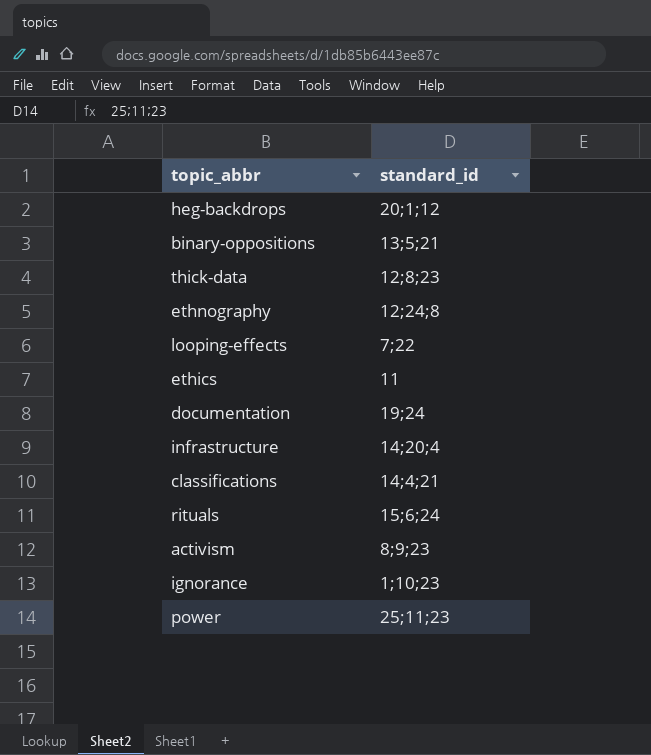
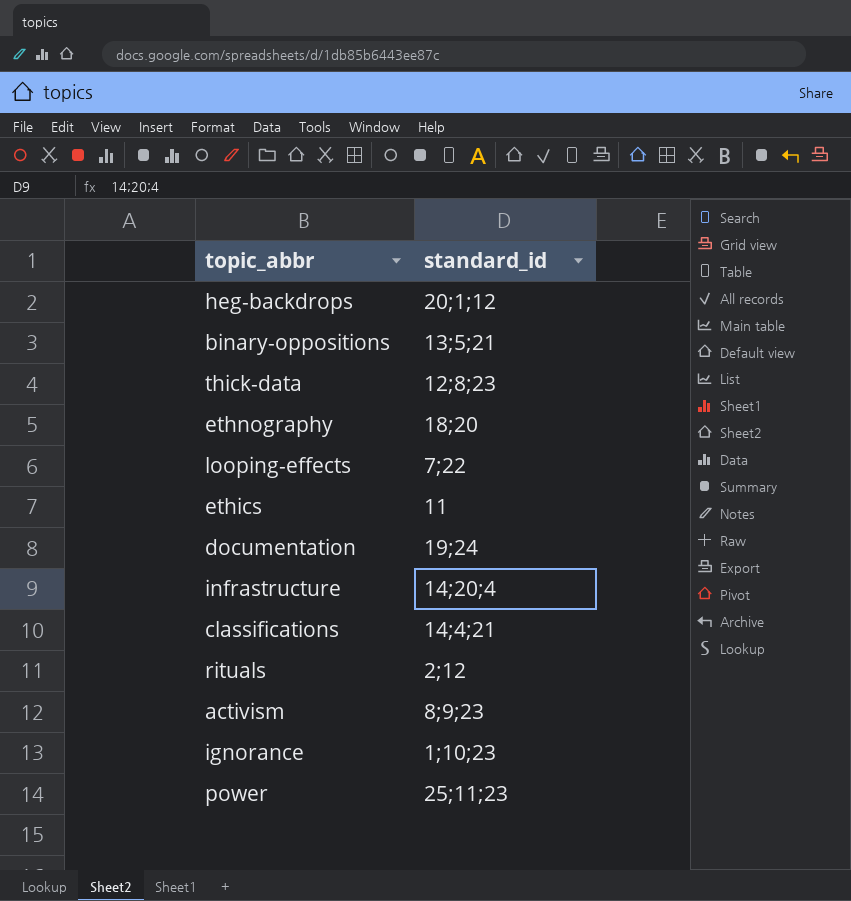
ethnography | standard_id: 12;24;8 -> 18;20
rituals | standard_id: 15;6;24 -> 2;12

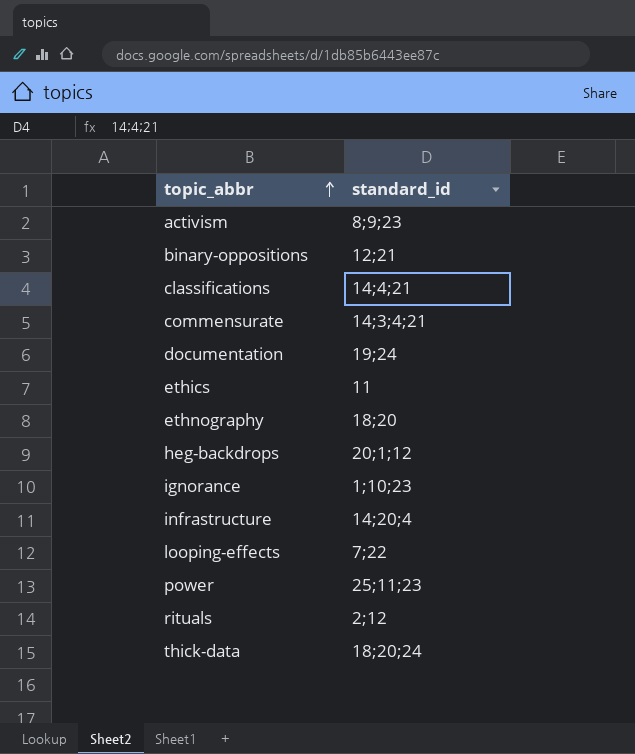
row order: none -> topic_abbr ascending
binary-oppositions | standard_id: 13;5;21 -> 12;21
row commensurate: none -> 14;3;4;21
thick-data | standard_id: 12;8;23 -> 18;20;24

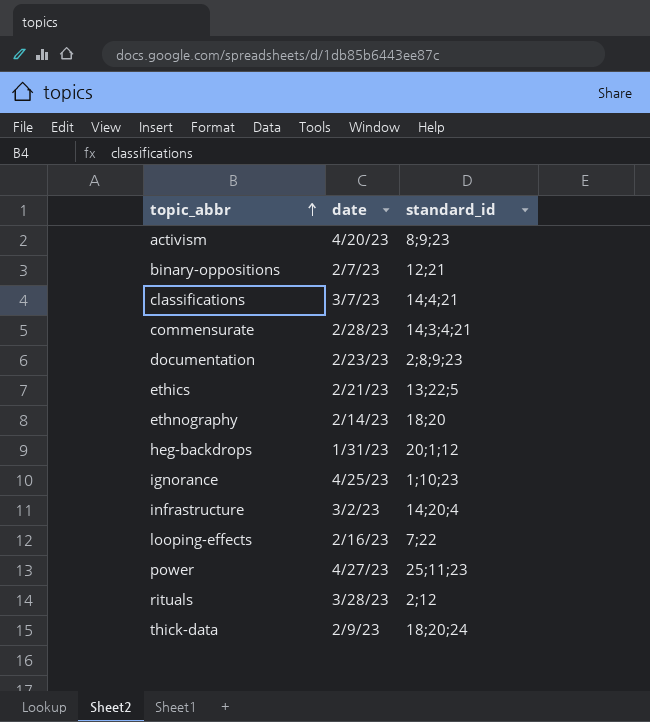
column date | position: none -> 2
documentation | standard_id: 19;24 -> 2;8;9;23
ethics | standard_id: 11 -> 13;22;5

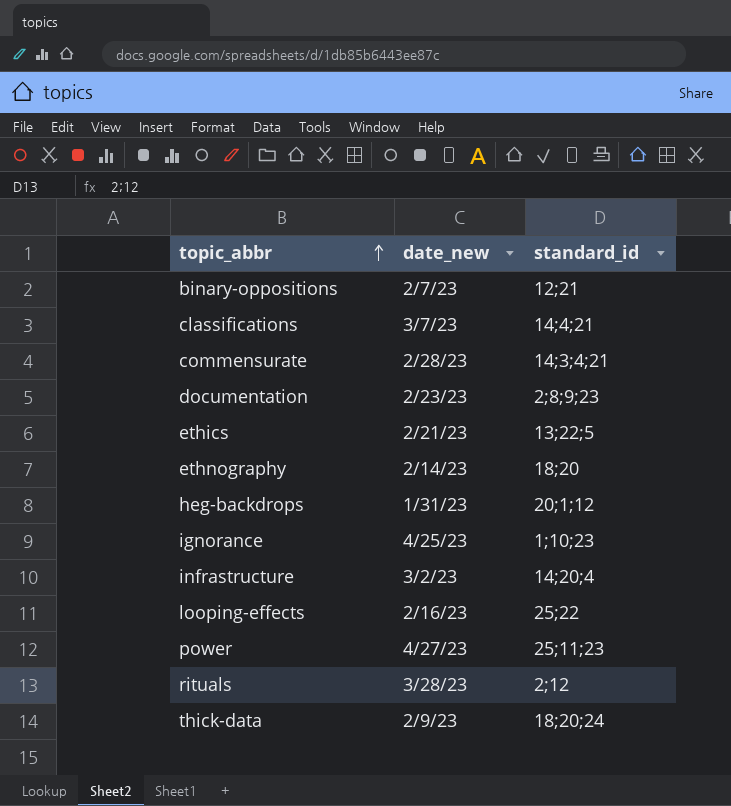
column name: date -> date_new
row activism: 4/20/23 | 8;9;23 -> none
looping-effects | standard_id: 7;22 -> 25;22

